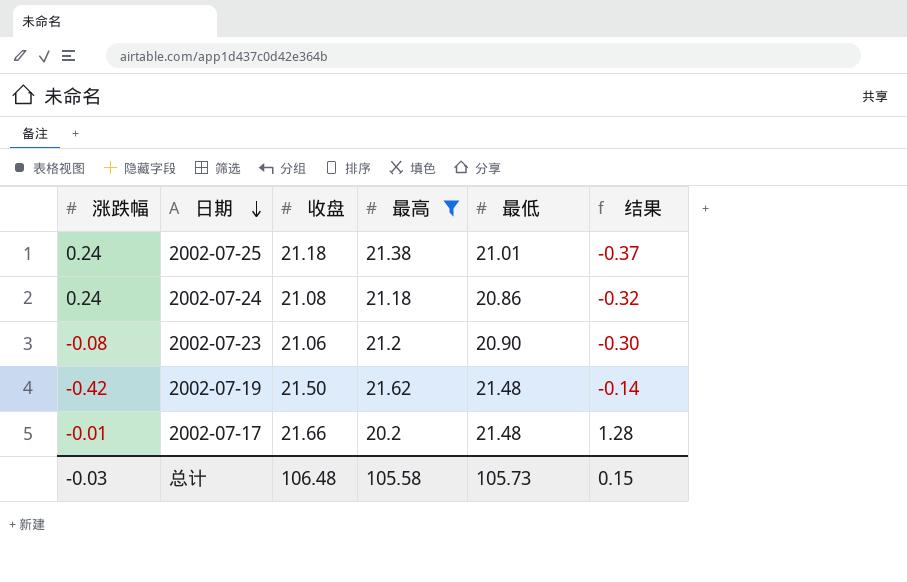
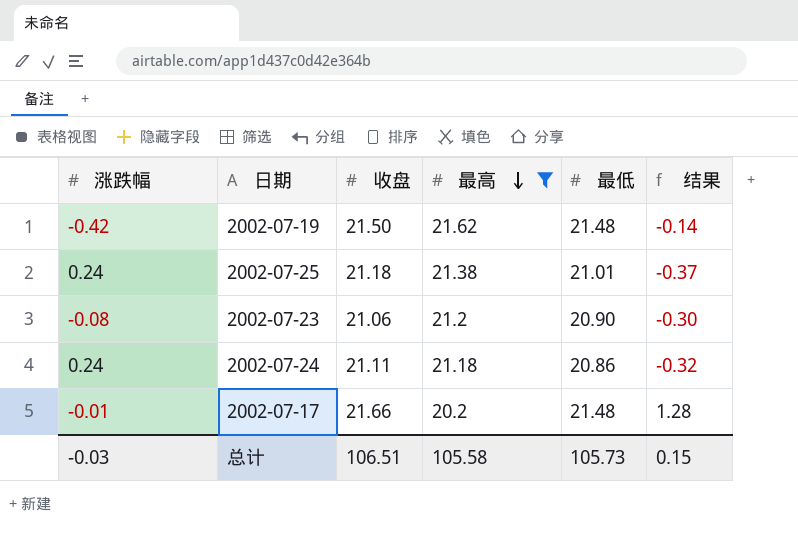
row order: 日期 descending -> 最高 descending
2002-07-24 | 收盘: 21.08 -> 21.11
总计 | 收盘: 106.48 -> 106.51

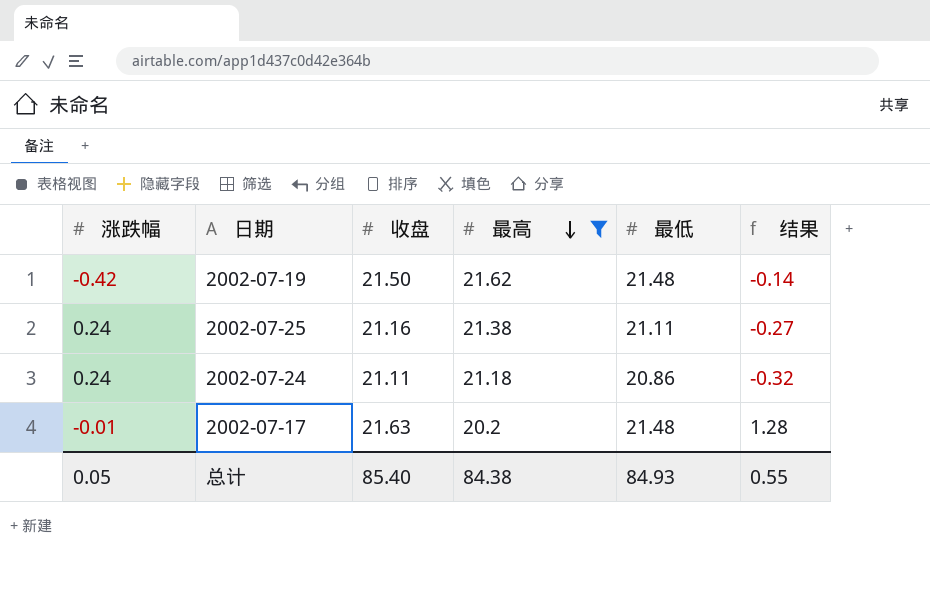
row 2002-07-23: -0.08 | 21.06 | 21.2 | 20.90 | -0.30 -> none
2002-07-25 | 收盘: 21.18 -> 21.16
2002-07-25 | 最低: 21.01 -> 21.11
2002-07-25 | 结果: -0.37 -> -0.27
2002-07-17 | 收盘: 21.66 -> 21.63
总计 | 涨跌幅: -0.03 -> 0.05
总计 | 收盘: 106.51 -> 85.40
总计 | 最高: 105.58 -> 84.38
总计 | 最低: 105.73 -> 84.93
总计 | 结果: 0.15 -> 0.55

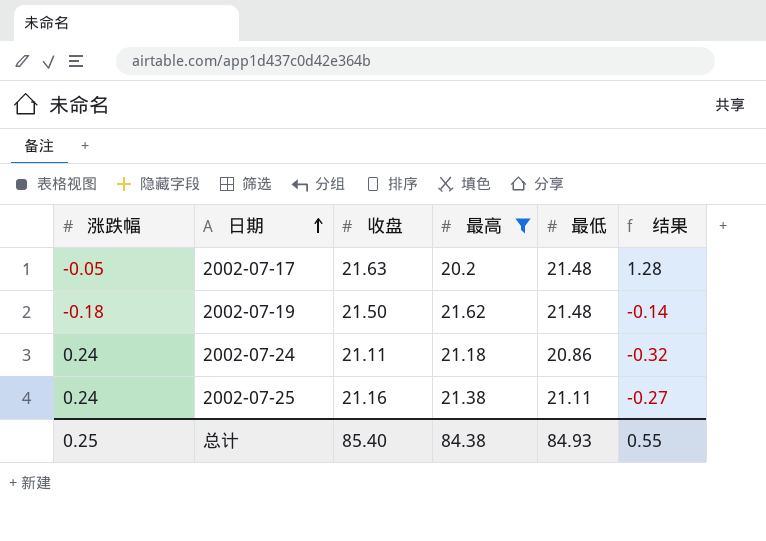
row order: 最高 descending -> 日期 ascending
2002-07-17 | 涨跌幅: -0.01 -> -0.05
2002-07-19 | 涨跌幅: -0.42 -> -0.18
总计 | 涨跌幅: 0.05 -> 0.25

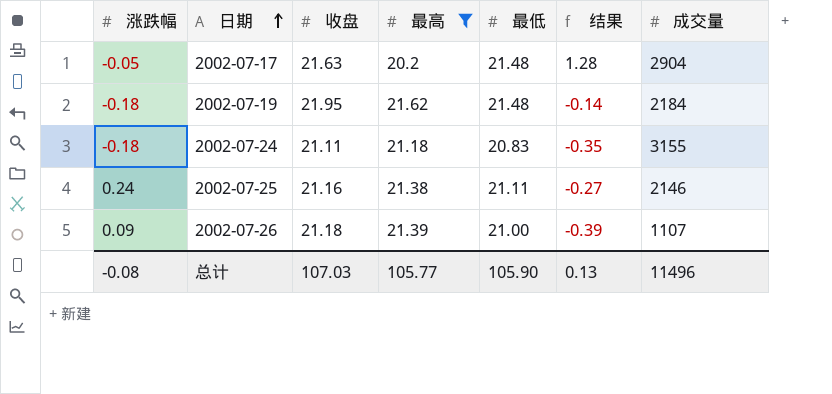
column 成交量 | position: none -> 7
2002-07-19 | 收盘: 21.50 -> 21.95
2002-07-24 | 涨跌幅: 0.24 -> -0.18
2002-07-24 | 最低: 20.86 -> 20.83
2002-07-24 | 结果: -0.32 -> -0.35
row 2002-07-26: none -> 0.09 | 21.18 | 21.39 | 21.00 | -0.39 | 1107
总计 | 涨跌幅: 0.25 -> -0.08
总计 | 收盘: 85.40 -> 107.03
总计 | 最高: 84.38 -> 105.77
总计 | 最低: 84.93 -> 105.90
总计 | 结果: 0.55 -> 0.13

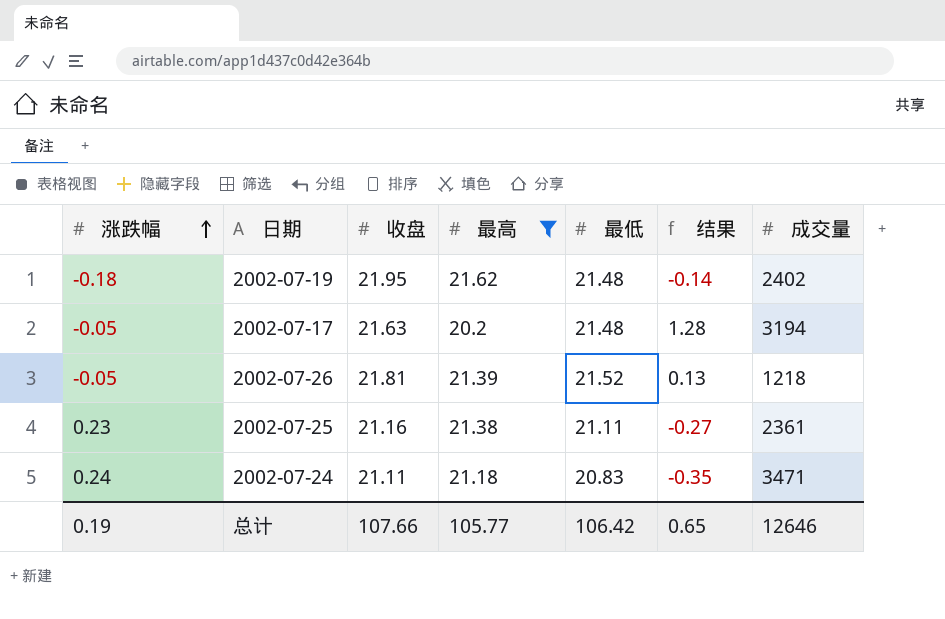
row order: 日期 ascending -> 涨跌幅 ascending
2002-07-19 | 成交量: 2184 -> 2402
2002-07-17 | 成交量: 2904 -> 3194
2002-07-26 | 涨跌幅: 0.09 -> -0.05
2002-07-26 | 收盘: 21.18 -> 21.81
2002-07-26 | 最低: 21.00 -> 21.52
2002-07-26 | 结果: -0.39 -> 0.13
2002-07-26 | 成交量: 1107 -> 1218
2002-07-25 | 涨跌幅: 0.24 -> 0.23
2002-07-25 | 成交量: 2146 -> 2361
2002-07-24 | 涨跌幅: -0.18 -> 0.24
2002-07-24 | 成交量: 3155 -> 3471
总计 | 涨跌幅: -0.08 -> 0.19
总计 | 收盘: 107.03 -> 107.66
总计 | 最低: 105.90 -> 106.42
总计 | 结果: 0.13 -> 0.65
总计 | 成交量: 11496 -> 12646

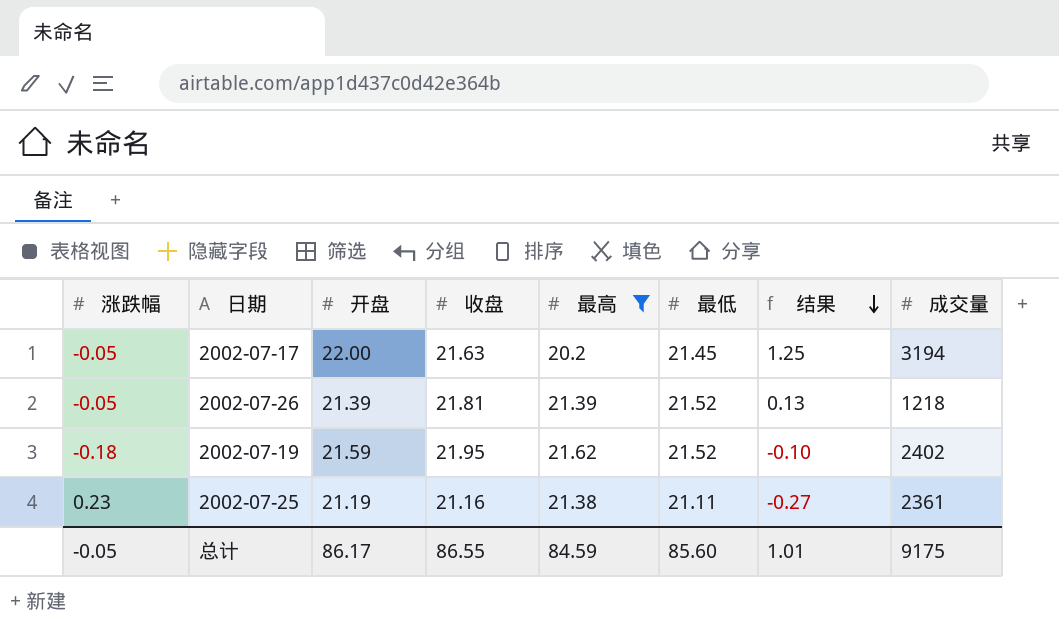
row order: 涨跌幅 ascending -> 结果 descending
column 开盘 | position: none -> 3
row 2002-07-24: 0.24 | 21.11 | 21.18 | 20.83 | -0.35 | 3471 -> none
2002-07-17 | 最低: 21.48 -> 21.45
2002-07-17 | 结果: 1.28 -> 1.25
2002-07-19 | 最低: 21.48 -> 21.52
2002-07-19 | 结果: -0.14 -> -0.10
总计 | 涨跌幅: 0.19 -> -0.05
总计 | 收盘: 107.66 -> 86.55
总计 | 最高: 105.77 -> 84.59
总计 | 最低: 106.42 -> 85.60
总计 | 结果: 0.65 -> 1.01
总计 | 成交量: 12646 -> 9175

